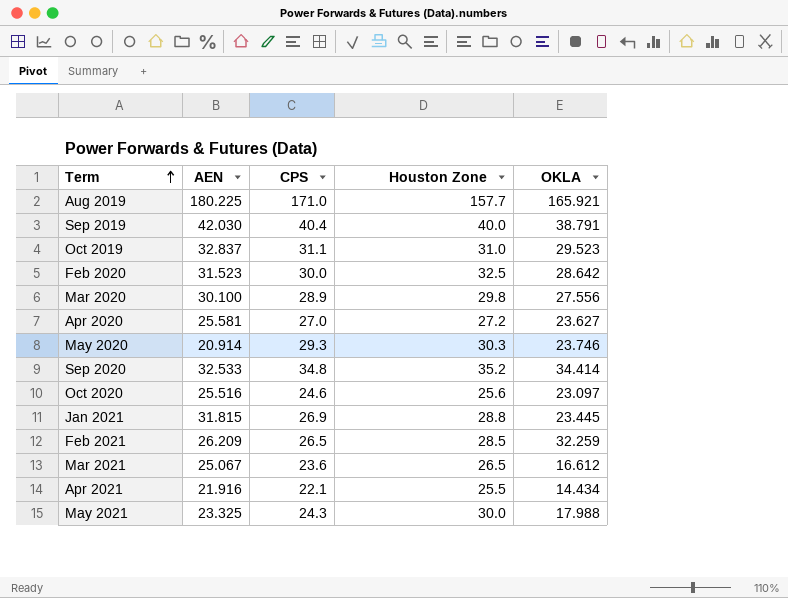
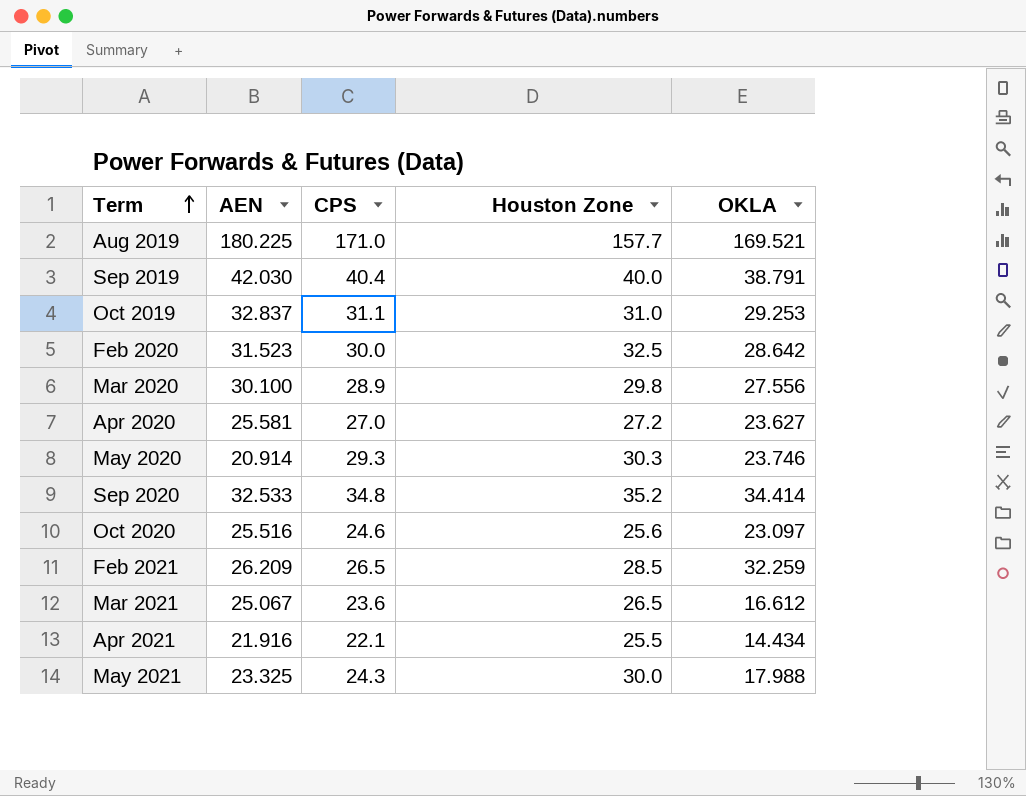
row Jan 2021: 31.815 | 26.9 | 28.8 | 23.445 -> none
Aug 2019 | OKLA: 165.921 -> 169.521
Oct 2019 | OKLA: 29.523 -> 29.253

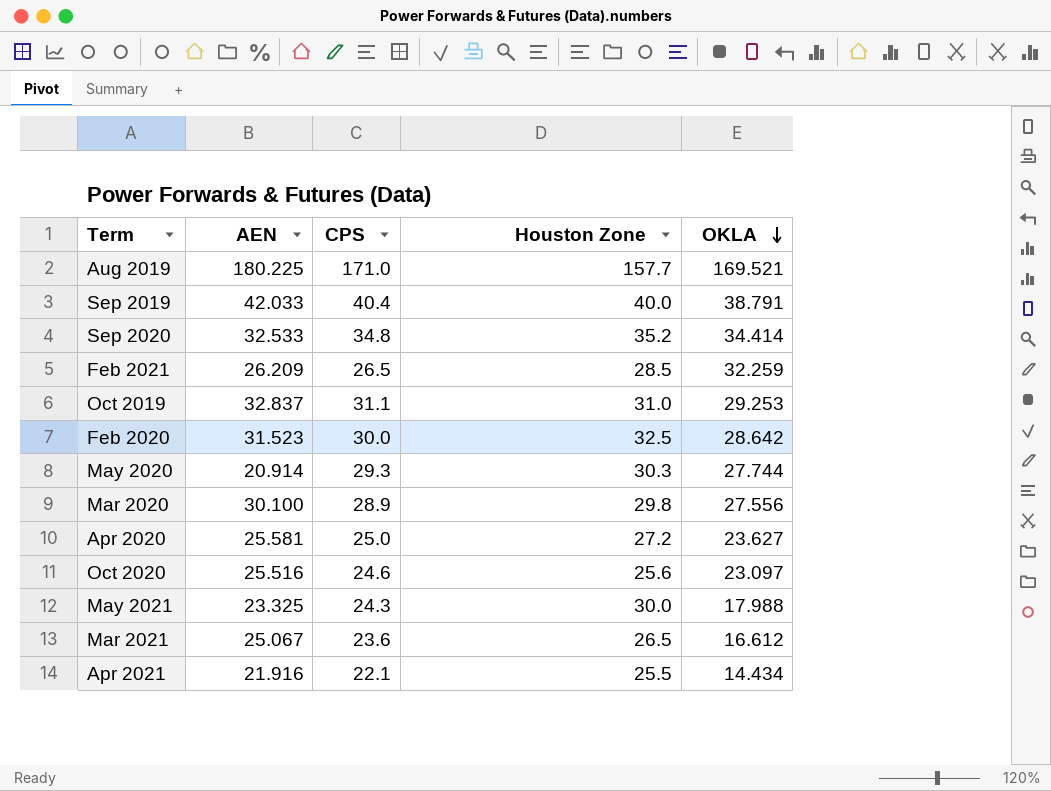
row order: Term ascending -> OKLA descending
Sep 2019 | AEN: 42.030 -> 42.033
May 2020 | OKLA: 23.746 -> 27.744
Apr 2020 | CPS: 27.0 -> 25.0

